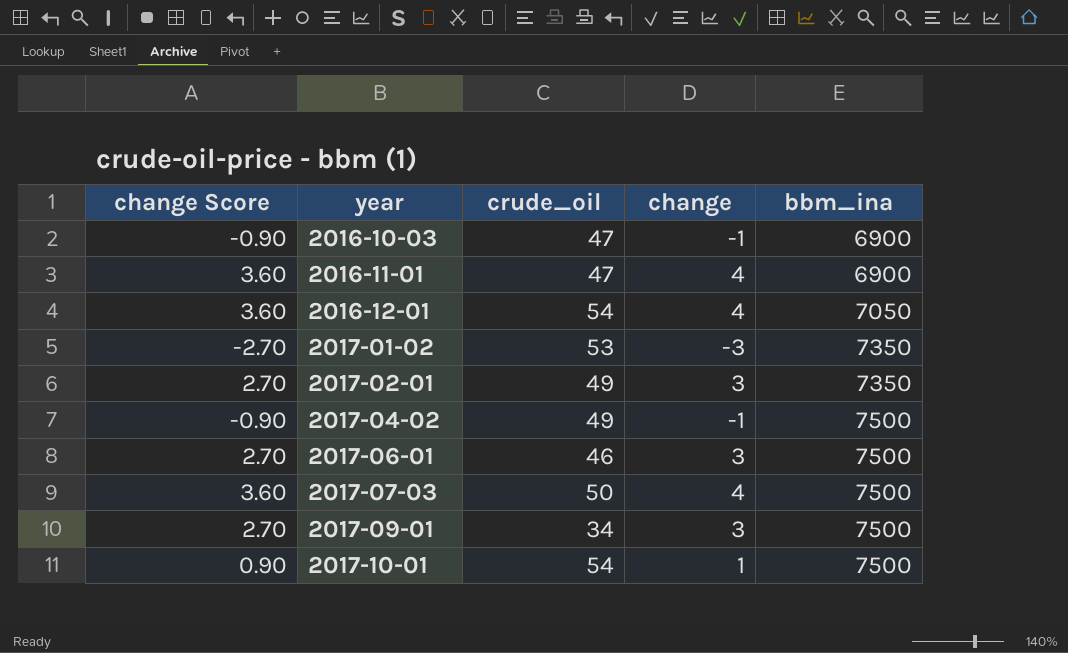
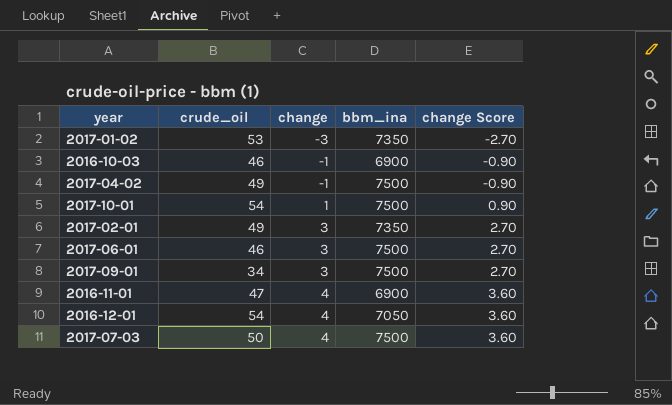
row order: year ascending -> change ascending
column change Score | position: 1 -> 5
2016-10-03 | crude_oil: 47 -> 46

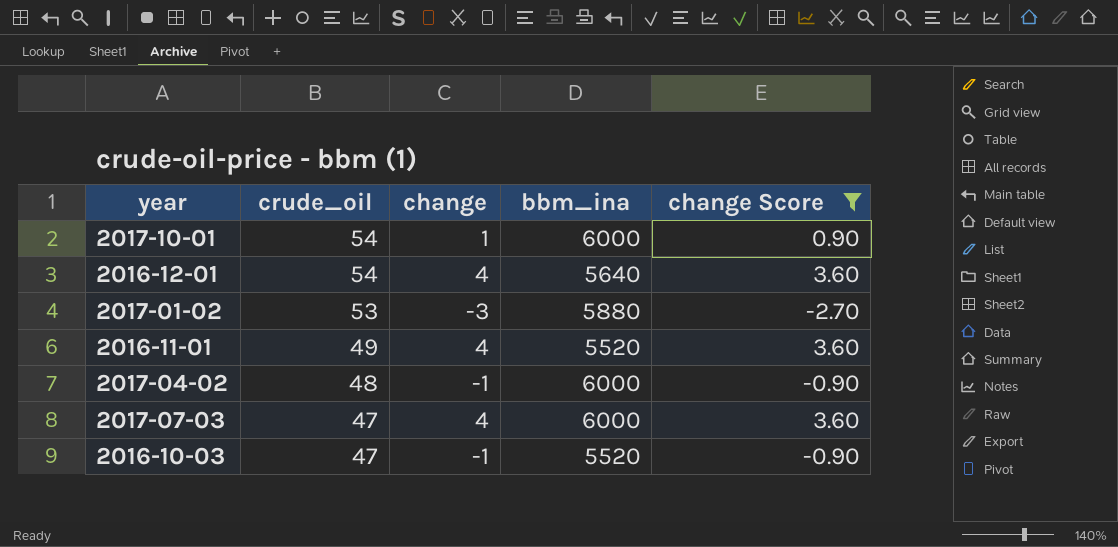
filter: none -> change Score != 2.70
row order: change ascending -> crude_oil descending
2017-10-01 | bbm_ina: 7500 -> 6000
2016-12-01 | bbm_ina: 7050 -> 5640
2017-01-02 | bbm_ina: 7350 -> 5880
2016-11-01 | crude_oil: 47 -> 49
2016-11-01 | bbm_ina: 6900 -> 5520
2017-04-02 | crude_oil: 49 -> 48
2017-04-02 | bbm_ina: 7500 -> 6000
2017-07-03 | crude_oil: 50 -> 47
2017-07-03 | bbm_ina: 7500 -> 6000
2016-10-03 | crude_oil: 46 -> 47
2016-10-03 | bbm_ina: 6900 -> 5520

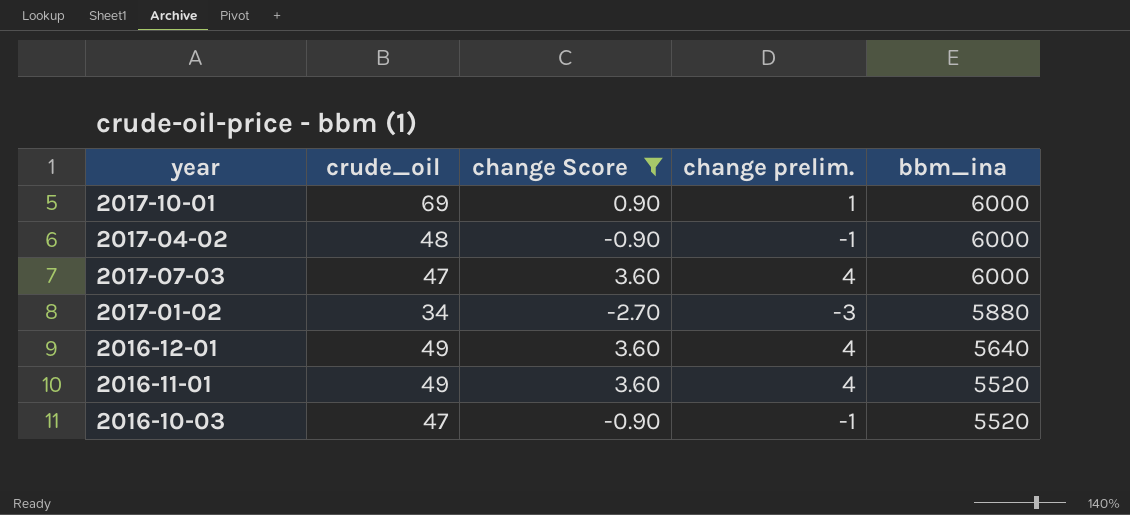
row order: crude_oil descending -> bbm_ina descending
column change Score | position: 5 -> 3
column name: change -> change prelim.
2017-10-01 | crude_oil: 54 -> 69
2017-01-02 | crude_oil: 53 -> 34
2016-12-01 | crude_oil: 54 -> 49

